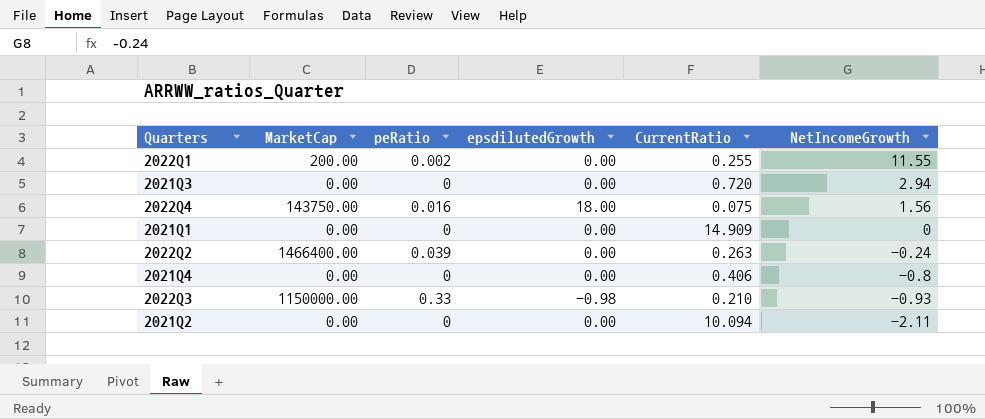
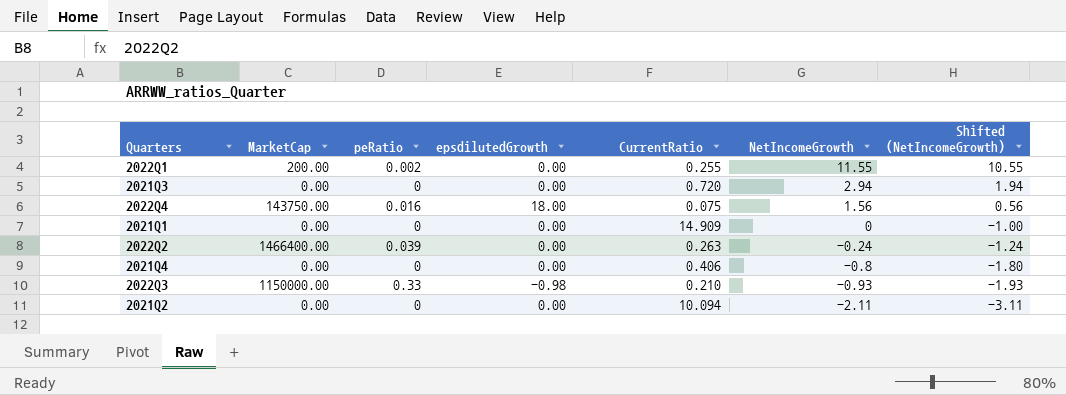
column Shifted (NetIncomeGrowth) | formula: none -> [NetIncomeGrowth] - 1

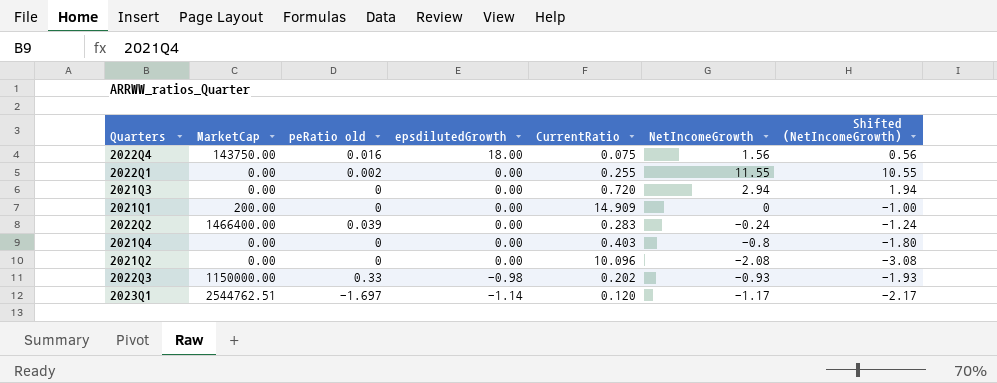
row order: NetIncomeGrowth descending -> epsdilutedGrowth descending
column name: peRatio -> peRatio old
2022Q1 | MarketCap: 200.00 -> 0.00
2021Q1 | MarketCap: 0.00 -> 200.00
2022Q2 | CurrentRatio: 0.263 -> 0.283
2021Q4 | CurrentRatio: 0.406 -> 0.403
2021Q2 | CurrentRatio: 10.094 -> 10.096
2021Q2 | NetIncomeGrowth: -2.11 -> -2.08
2021Q2 | Shifted (NetIncomeGrowth): -3.11 -> -3.08
2022Q3 | CurrentRatio: 0.210 -> 0.202
row 2023Q1: none -> 2544762.51 | -1.697 | -1.14 | 0.120 | -1.17 | -2.17

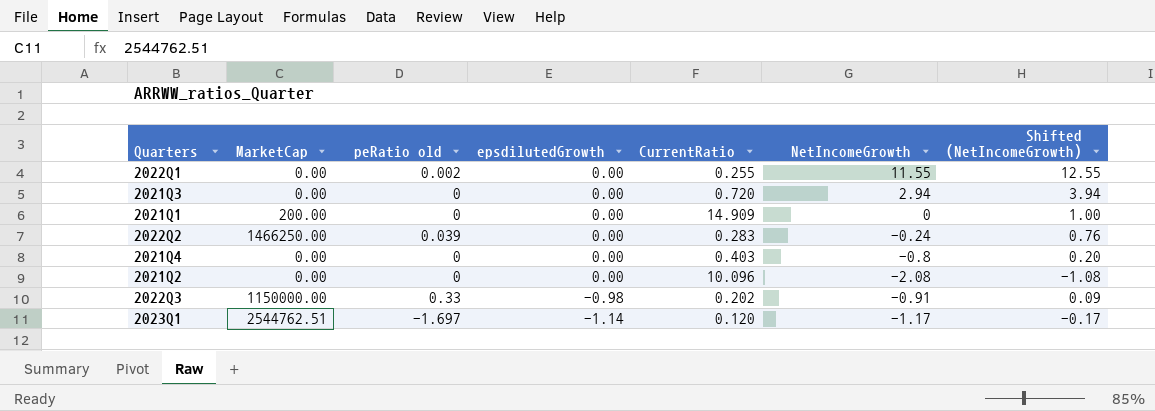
column Shifted (NetIncomeGrowth) | formula: [NetIncomeGrowth] - 1 -> [NetIncomeGrowth] + 1
row 2022Q4: 143750.00 | 0.016 | 18.00 | 0.075 | 1.56 | 0.56 -> none
2022Q2 | MarketCap: 1466400.00 -> 1466250.00
2022Q3 | NetIncomeGrowth: -0.93 -> -0.91

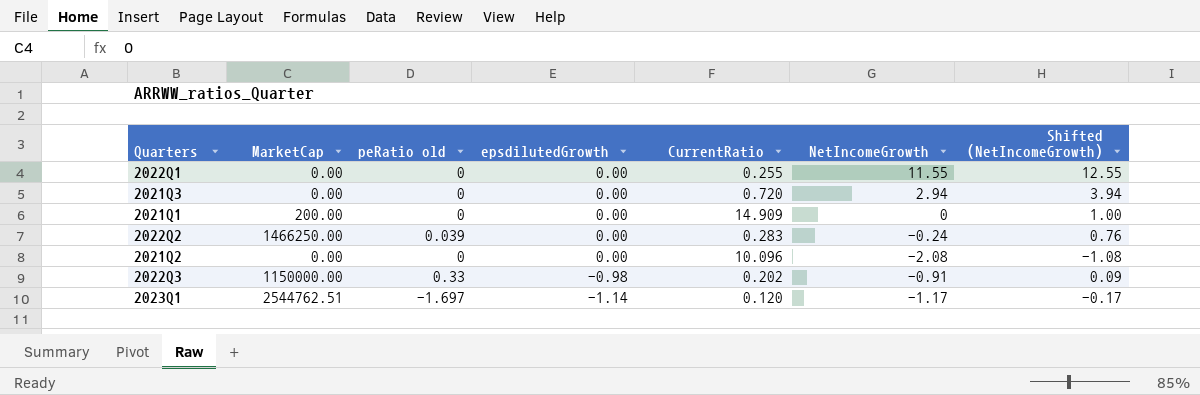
row 2021Q4: 0.00 | 0 | 0.00 | 0.403 | -0.8 | 0.20 -> none
2022Q1 | peRatio old: 0.002 -> 0

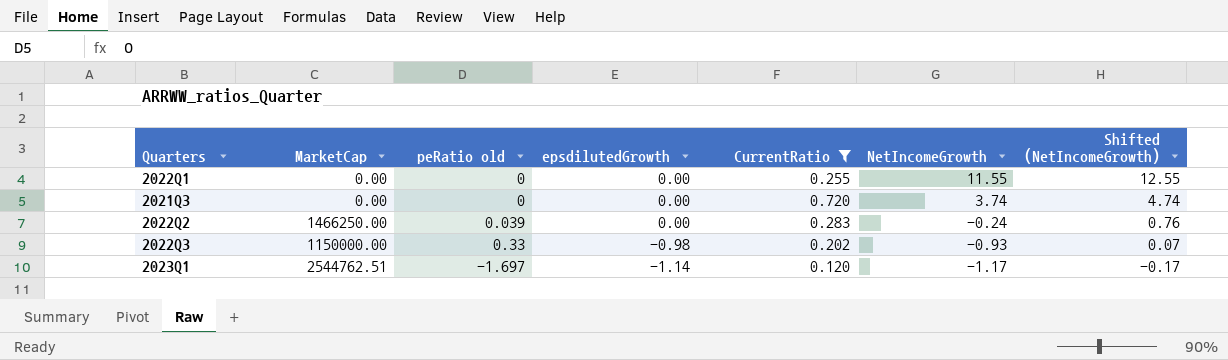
filter: none -> CurrentRatio <= 0.720
2021Q3 | NetIncomeGrowth: 2.94 -> 3.74
2021Q3 | Shifted (NetIncomeGrowth): 3.94 -> 4.74
2022Q3 | NetIncomeGrowth: -0.91 -> -0.93
2022Q3 | Shifted (NetIncomeGrowth): 0.09 -> 0.07

